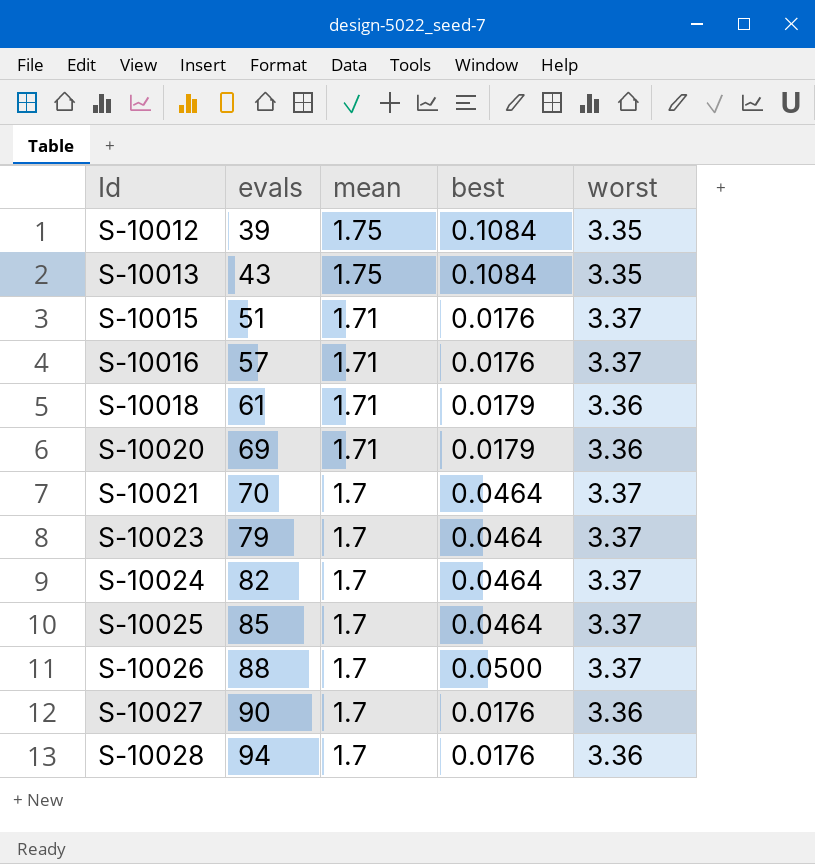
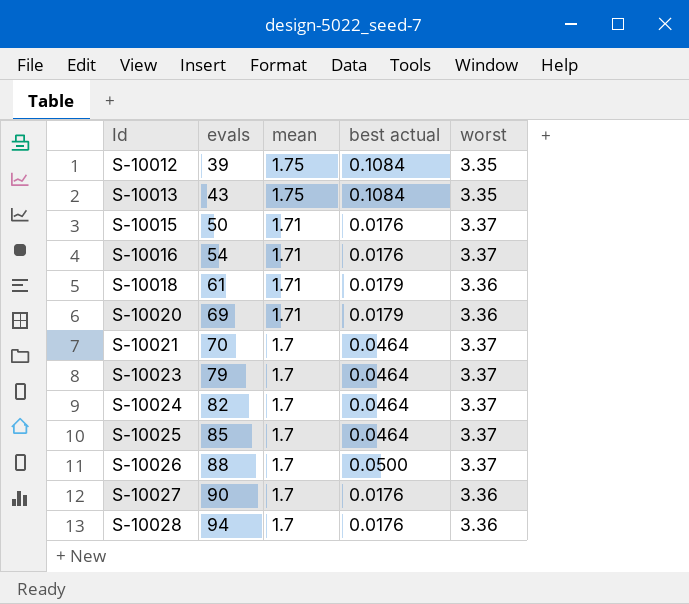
column name: best -> best actual
S-10015 | evals: 51 -> 50
S-10016 | evals: 57 -> 54

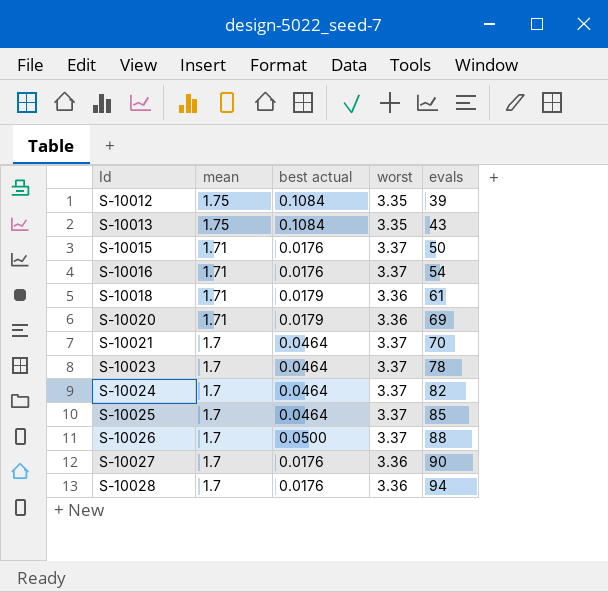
column evals | position: 2 -> 5
S-10023 | evals: 79 -> 78

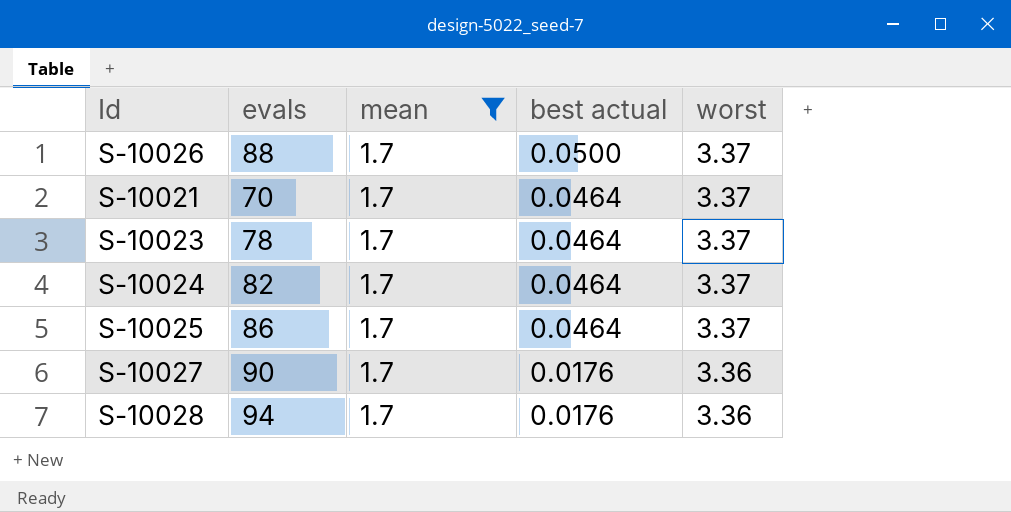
filter: none -> mean = 1.7
row order: Id ascending -> best actual descending
column evals | position: 5 -> 2
S-10025 | evals: 85 -> 86

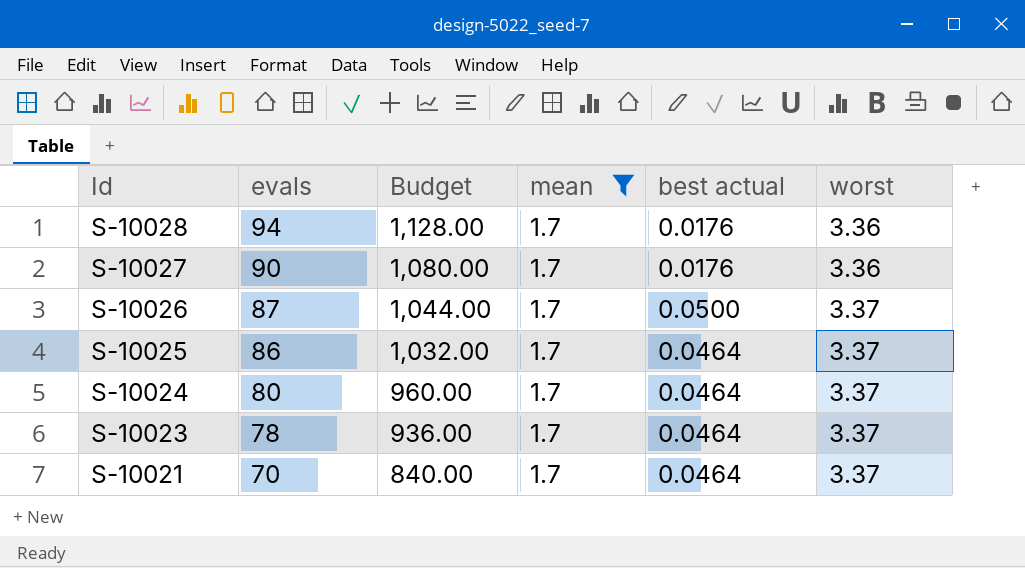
row order: best actual descending -> Id descending
column Budget | formula: none -> [evals] * 12
S-10026 | evals: 88 -> 87
S-10024 | evals: 82 -> 80

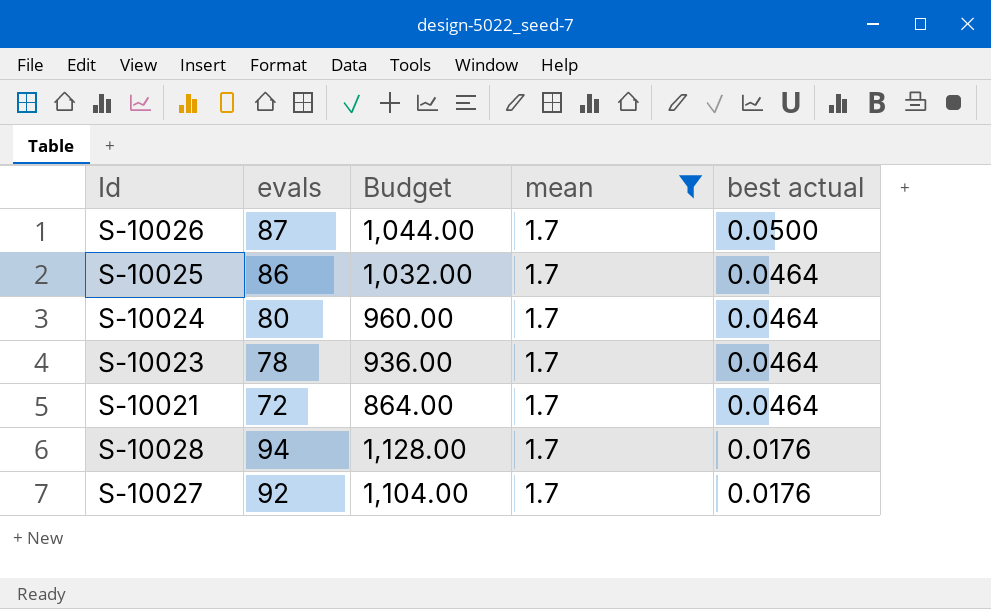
row order: Id descending -> best actual descending
column worst | position: 6 -> none
S-10021 | evals: 70 -> 72
S-10021 | Budget: 840.00 -> 864.00
S-10027 | evals: 90 -> 92
S-10027 | Budget: 1,080.00 -> 1,104.00

